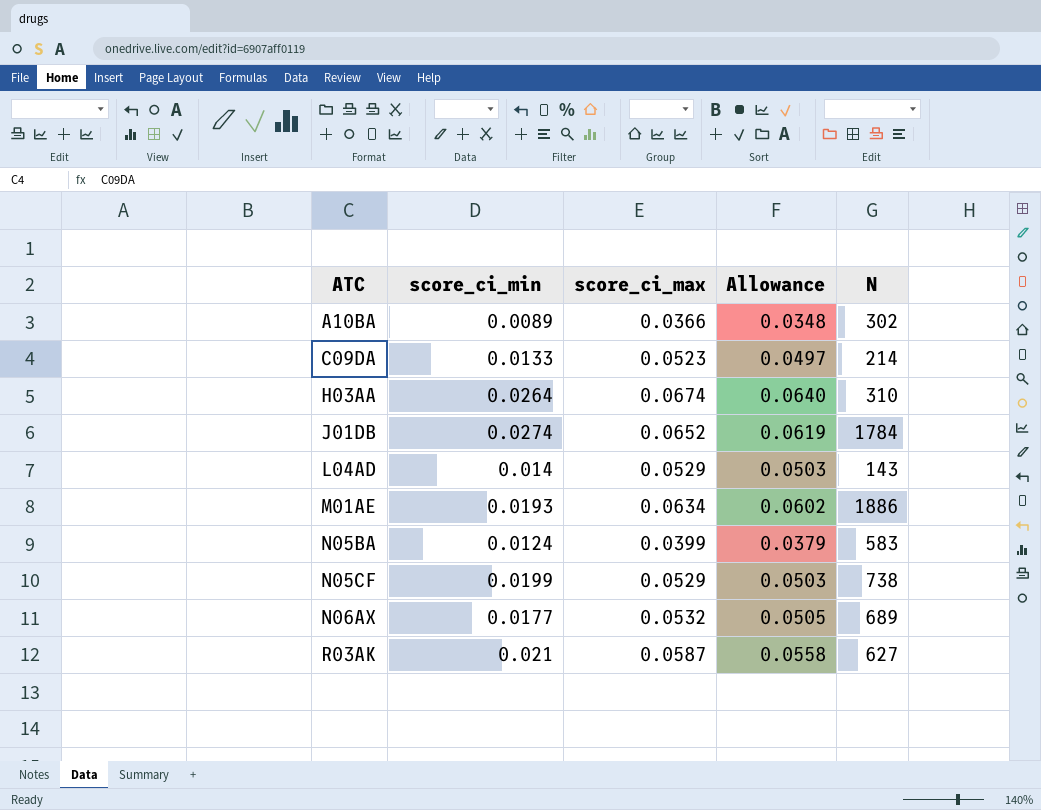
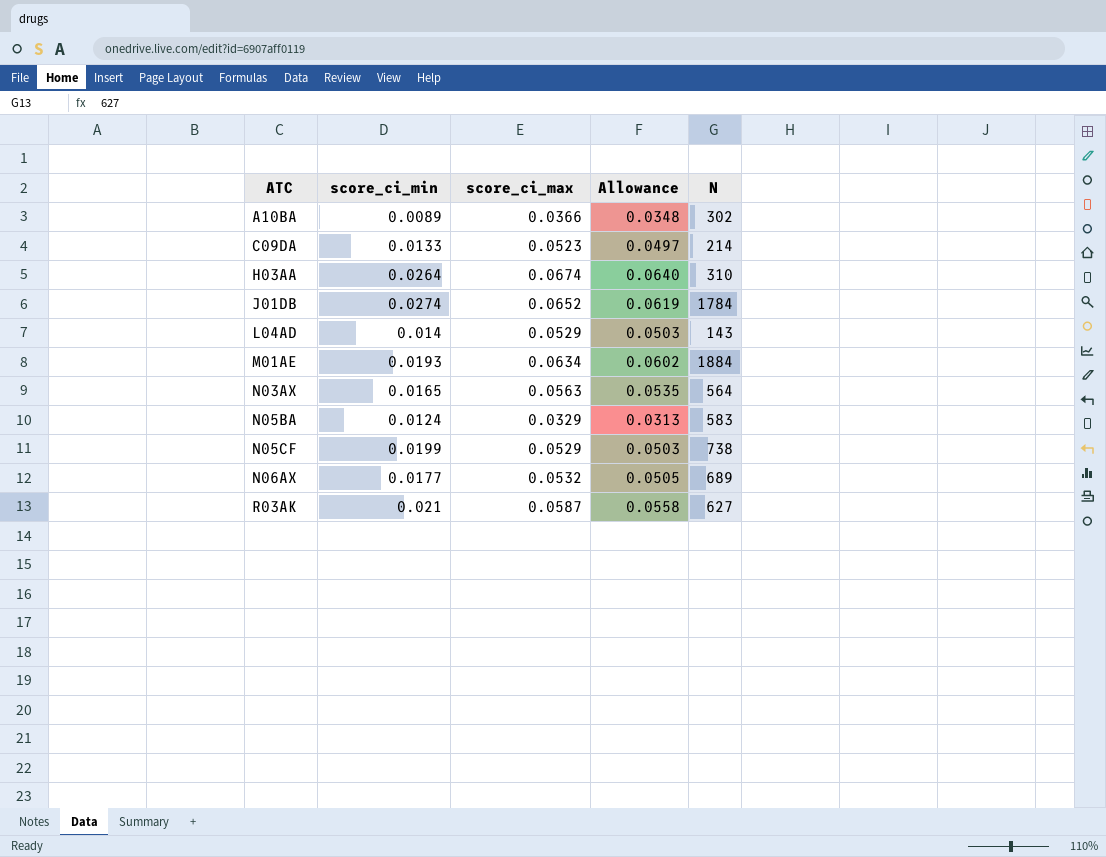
M01AE | N: 1886 -> 1884
row N03AX: none -> 0.0165 | 0.0563 | 0.0535 | 564
N05BA | score_ci_max: 0.0399 -> 0.0329
N05BA | Allowance: 0.0379 -> 0.0313

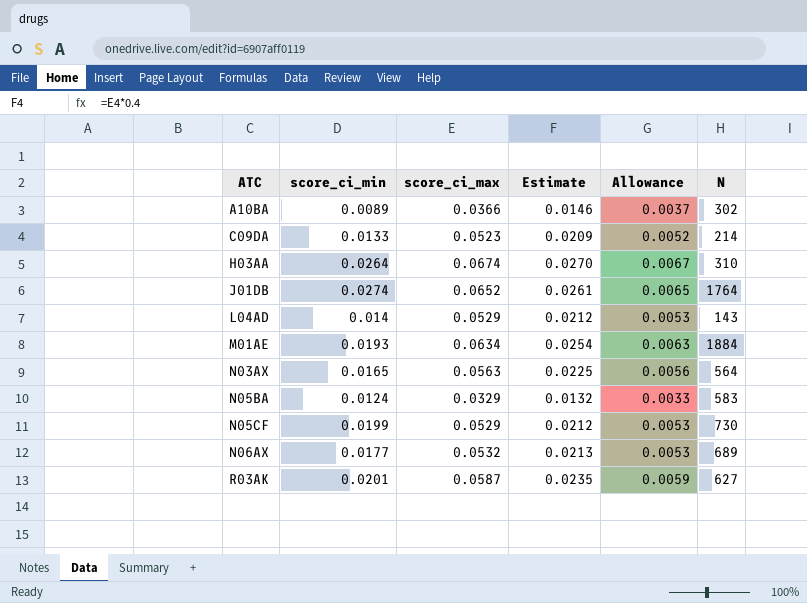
column Estimate | formula: none -> [score_ci_max] * 0.4
column Allowance | formula: [score_ci_max] * 0.95 -> [score_ci_max] * 0.1
J01DB | N: 1784 -> 1764
N05CF | N: 738 -> 730
R03AK | score_ci_min: 0.021 -> 0.0201

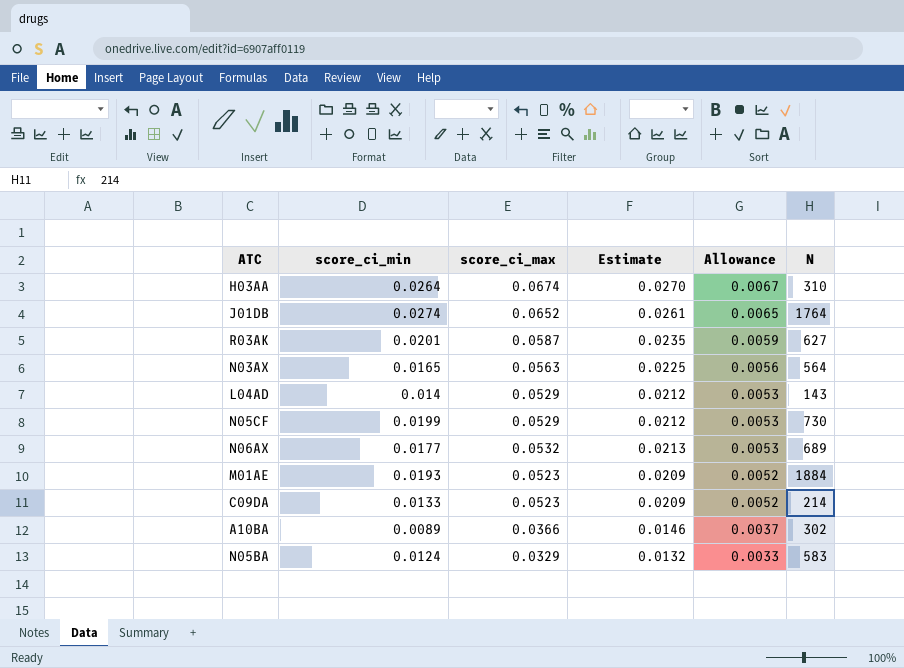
row order: ATC ascending -> Allowance descending
M01AE | score_ci_max: 0.0634 -> 0.0523
M01AE | Estimate: 0.0254 -> 0.0209
M01AE | Allowance: 0.0063 -> 0.0052

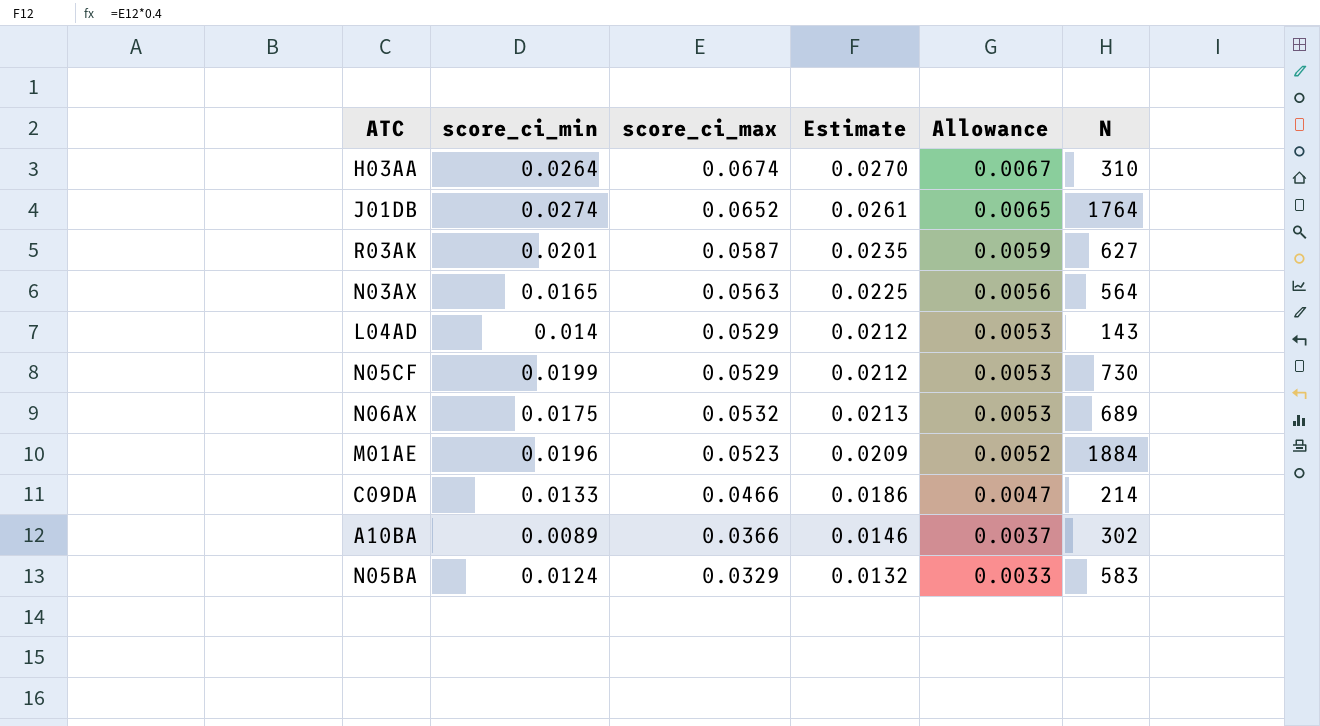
N06AX | score_ci_min: 0.0177 -> 0.0175
M01AE | score_ci_min: 0.0193 -> 0.0196
C09DA | score_ci_max: 0.0523 -> 0.0466
C09DA | Estimate: 0.0209 -> 0.0186
C09DA | Allowance: 0.0052 -> 0.0047

